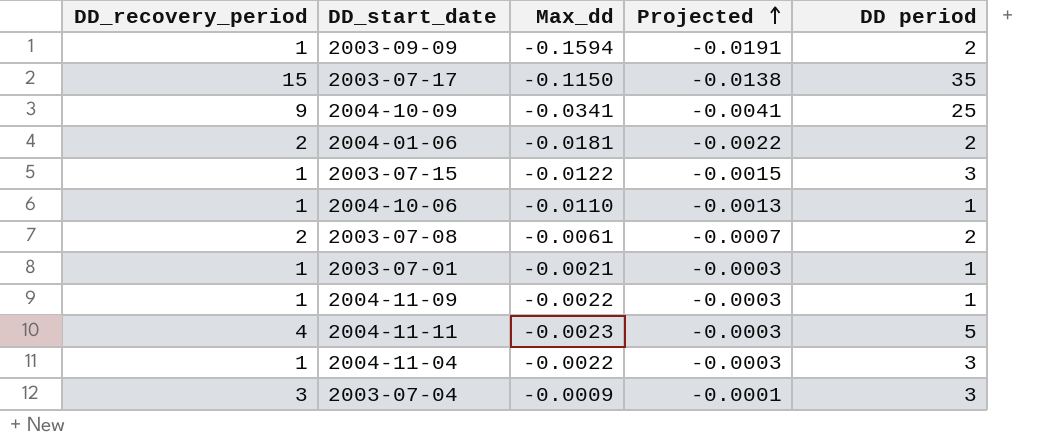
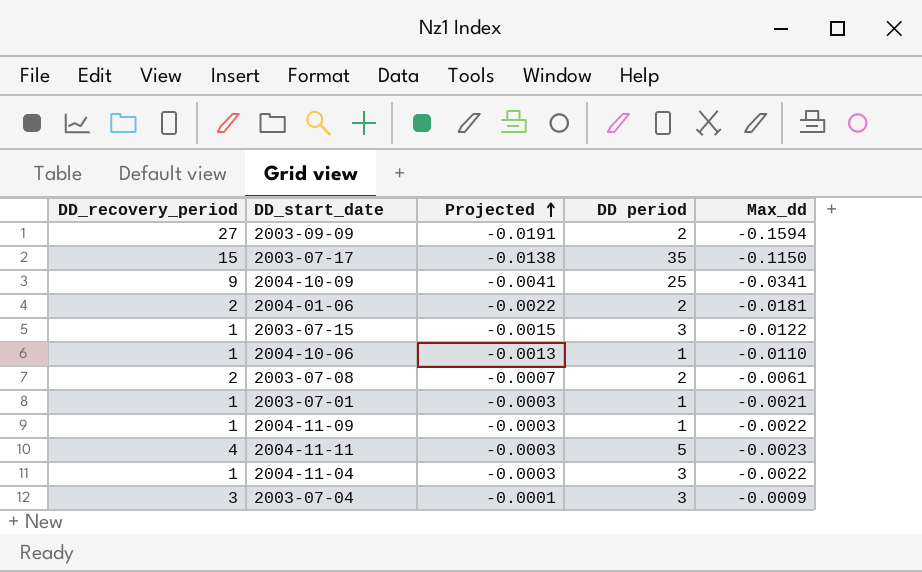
column Max_dd | position: 3 -> 5
2003-09-09 | DD_recovery_period: 1 -> 27

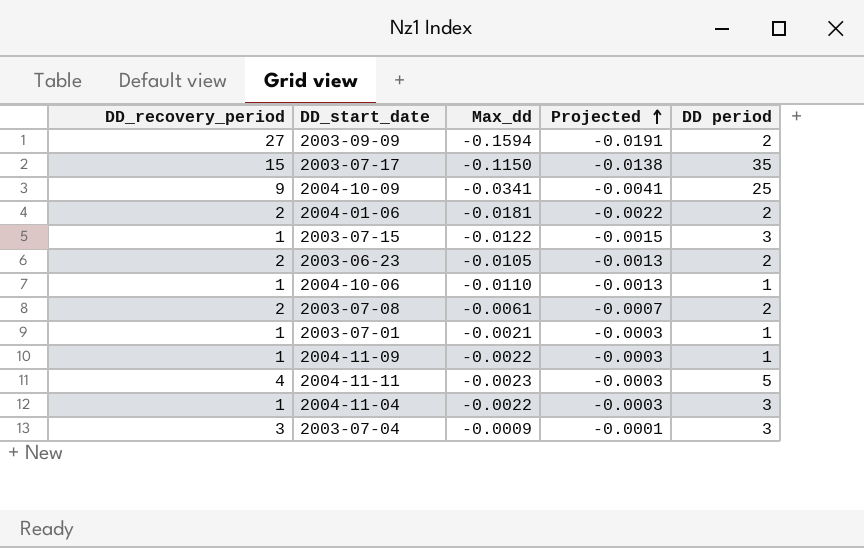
column Max_dd | position: 5 -> 3
row 2003-06-23: none -> 2 | -0.0105 | -0.0013 | 2

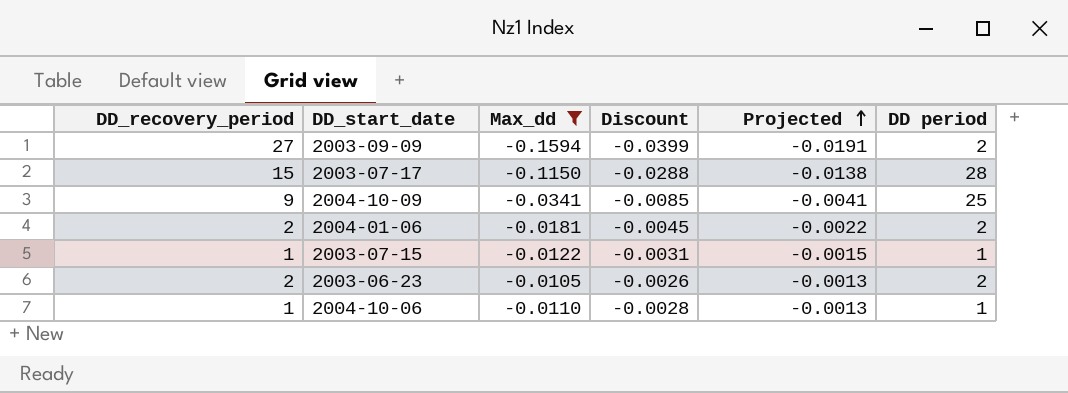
filter: none -> Max_dd <= -0.0105
column Discount | formula: none -> [Max_dd] * 0.25
2003-07-17 | DD period: 35 -> 28
2003-07-15 | DD period: 3 -> 1

